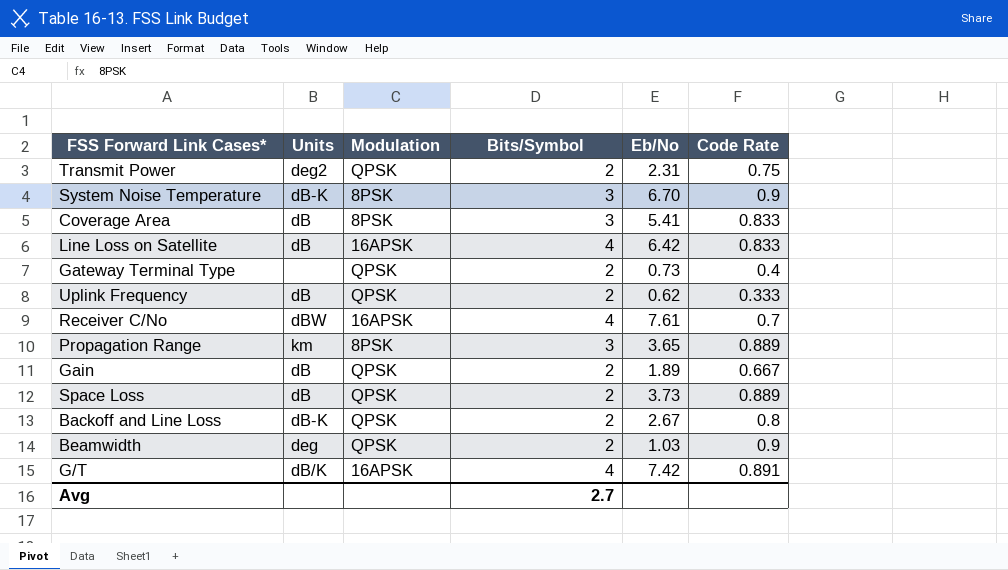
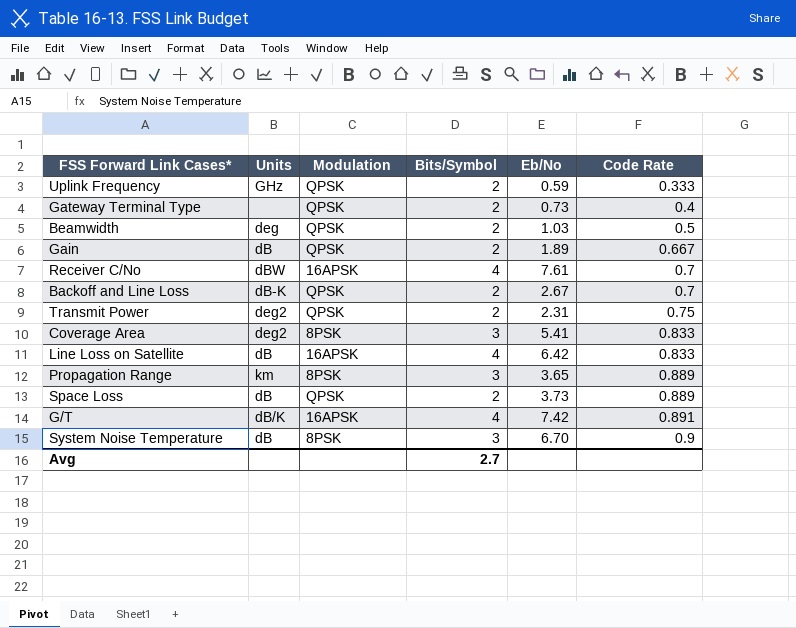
row order: none -> Code Rate ascending
Uplink Frequency | Units: dB -> GHz
Uplink Frequency | Eb/No: 0.62 -> 0.59
Beamwidth | Code Rate: 0.9 -> 0.5
Backoff and Line Loss | Code Rate: 0.8 -> 0.7
Coverage Area | Units: dB -> deg2
System Noise Temperature | Units: dB-K -> dB

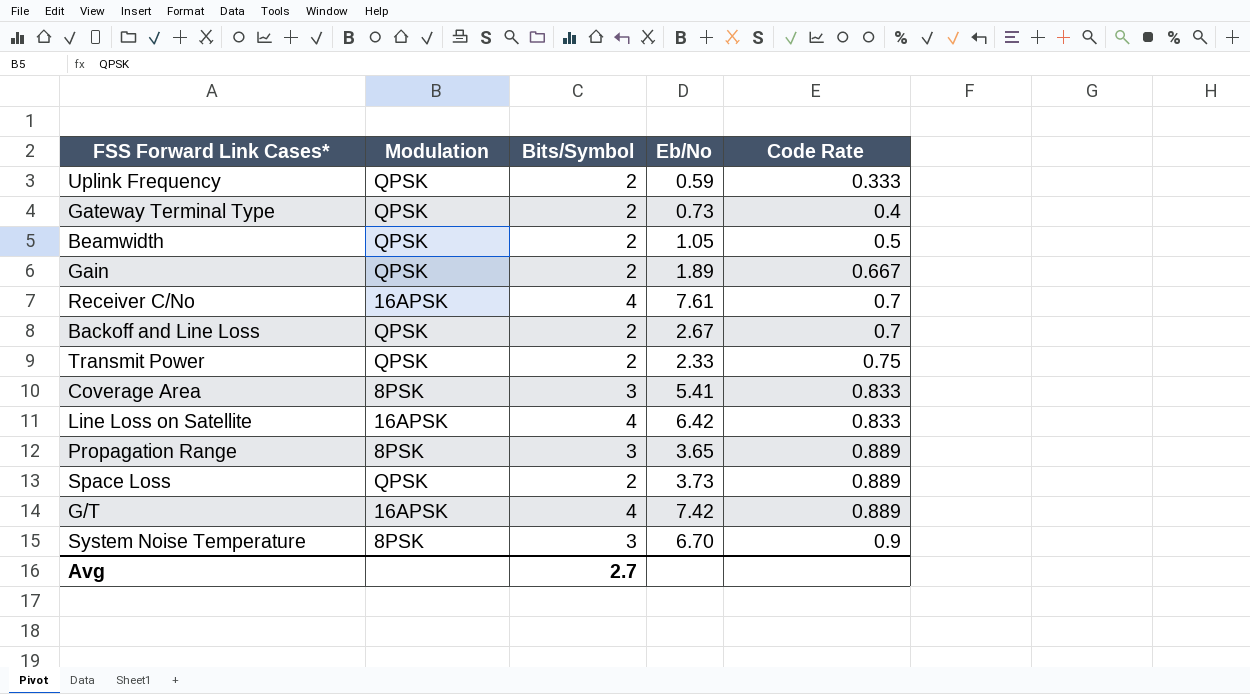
column Units | position: 2 -> none
Beamwidth | Eb/No: 1.03 -> 1.05
Transmit Power | Eb/No: 2.31 -> 2.33
G/T | Code Rate: 0.891 -> 0.889

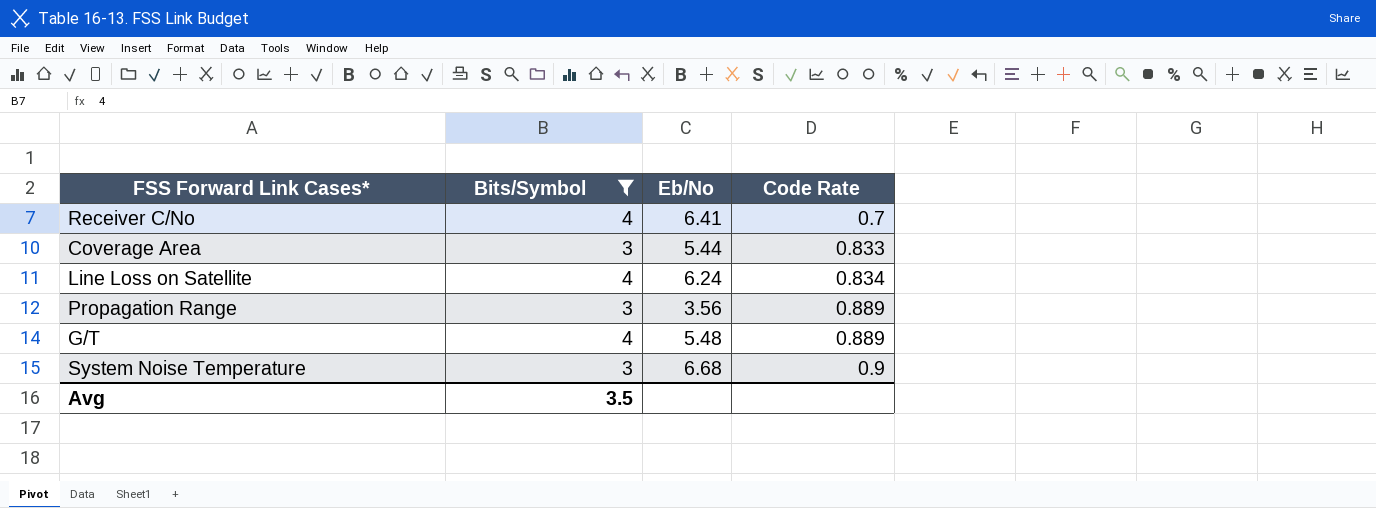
filter: none -> Bits/Symbol != 2
column Modulation | position: 2 -> none
Receiver C/No | Eb/No: 7.61 -> 6.41
Coverage Area | Eb/No: 5.41 -> 5.44
Line Loss on Satellite | Eb/No: 6.42 -> 6.24
Line Loss on Satellite | Code Rate: 0.833 -> 0.834
Propagation Range | Eb/No: 3.65 -> 3.56
G/T | Eb/No: 7.42 -> 5.48
System Noise Temperature | Eb/No: 6.70 -> 6.68
Avg | Bits/Symbol: 2.7 -> 3.5

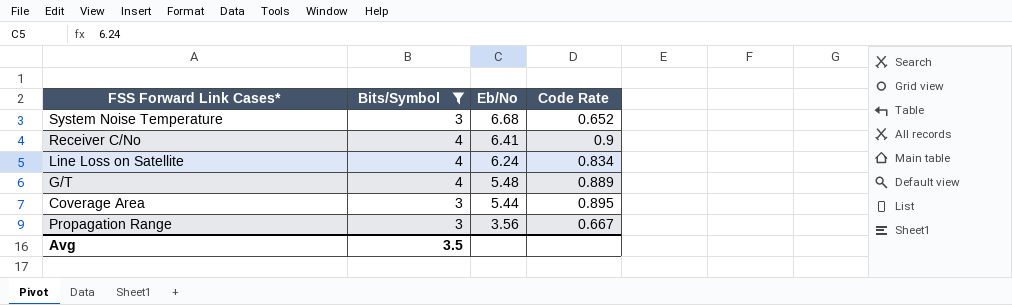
row order: Code Rate ascending -> Eb/No descending
System Noise Temperature | Code Rate: 0.9 -> 0.652
Receiver C/No | Code Rate: 0.7 -> 0.9
Coverage Area | Code Rate: 0.833 -> 0.895
Propagation Range | Code Rate: 0.889 -> 0.667

